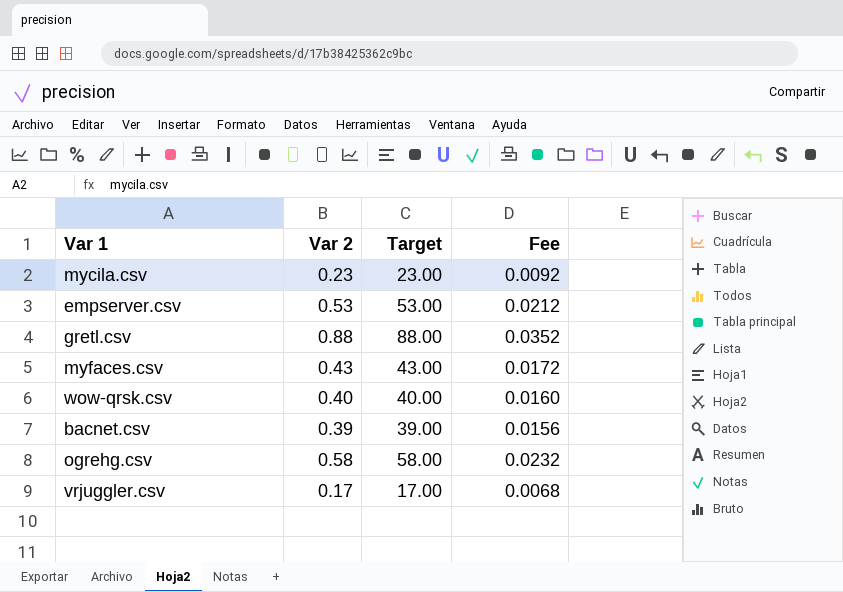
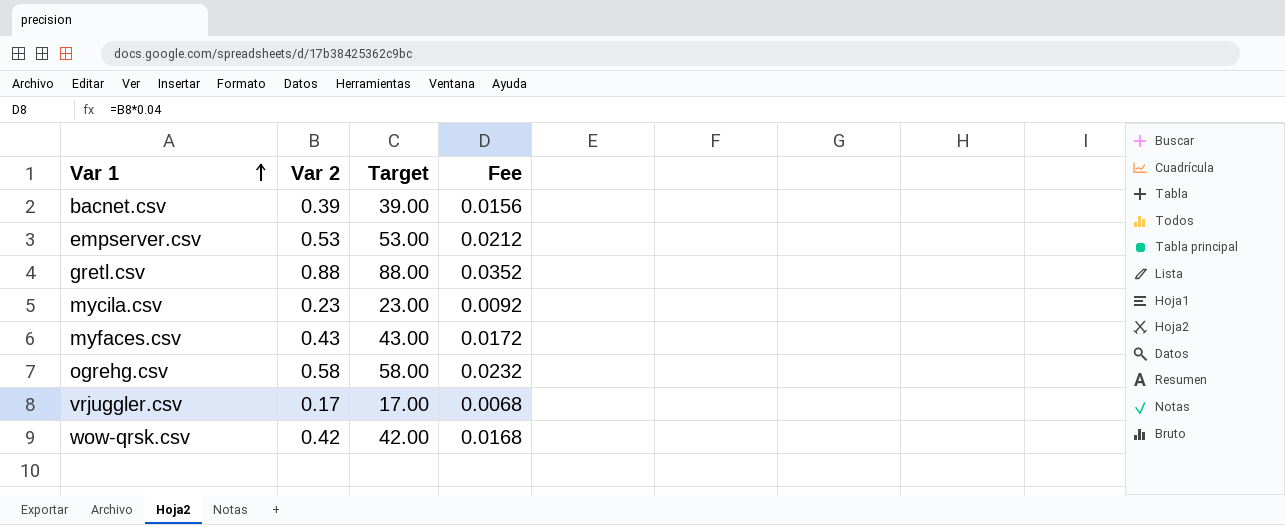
row order: none -> Var 1 ascending
wow-qrsk.csv | Var 2: 0.40 -> 0.42
wow-qrsk.csv | Target: 40.00 -> 42.00
wow-qrsk.csv | Fee: 0.0160 -> 0.0168

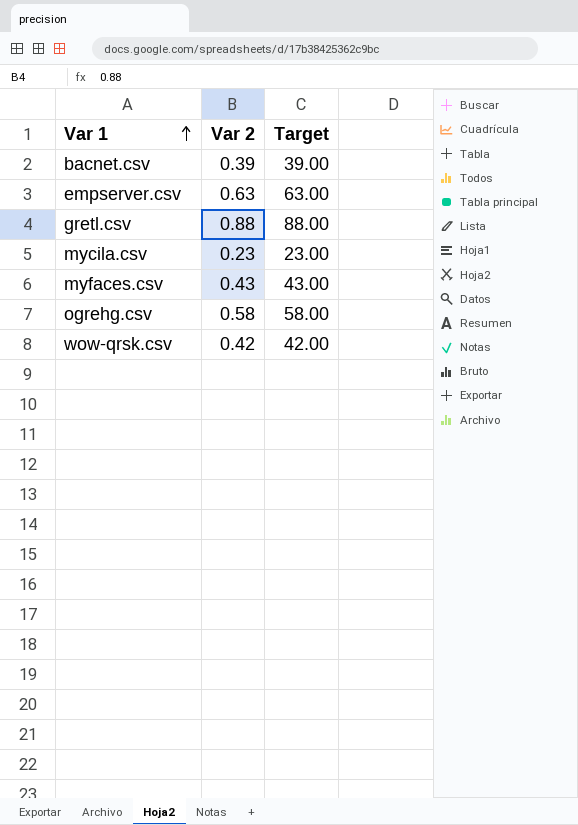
column Fee | formula: [Var 2] * 0.04 -> none
row vrjuggler.csv: 0.17 | 17.00 | 0.0068 -> none
empserver.csv | Var 2: 0.53 -> 0.63
empserver.csv | Target: 53.00 -> 63.00

